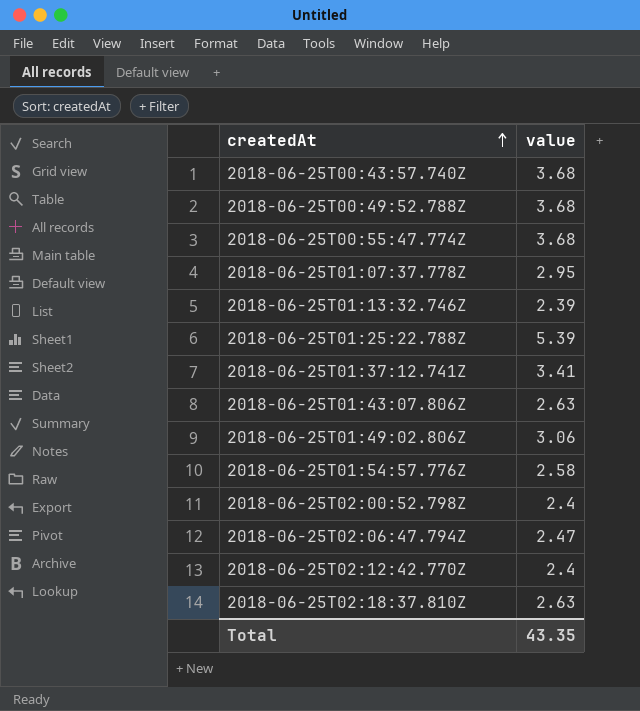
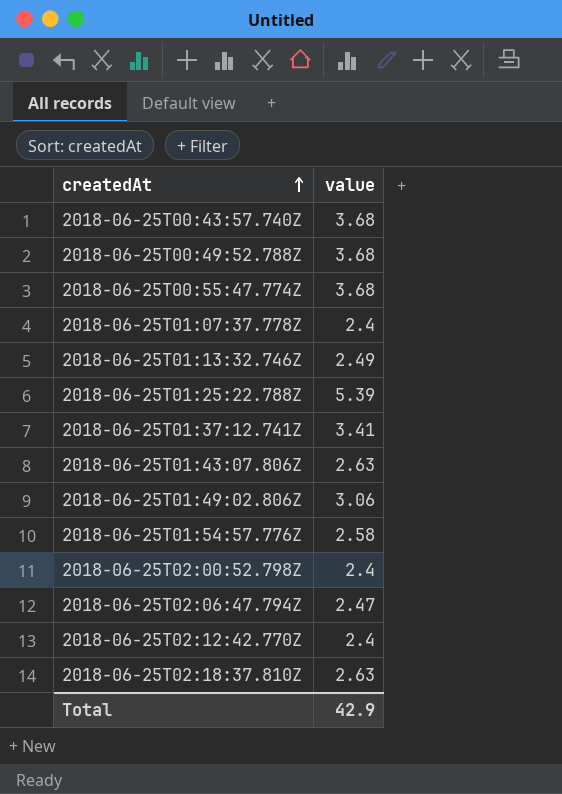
2018-06-25T01:07:37.778Z | value: 2.95 -> 2.4
2018-06-25T01:13:32.746Z | value: 2.39 -> 2.49
Total | value: 43.35 -> 42.9

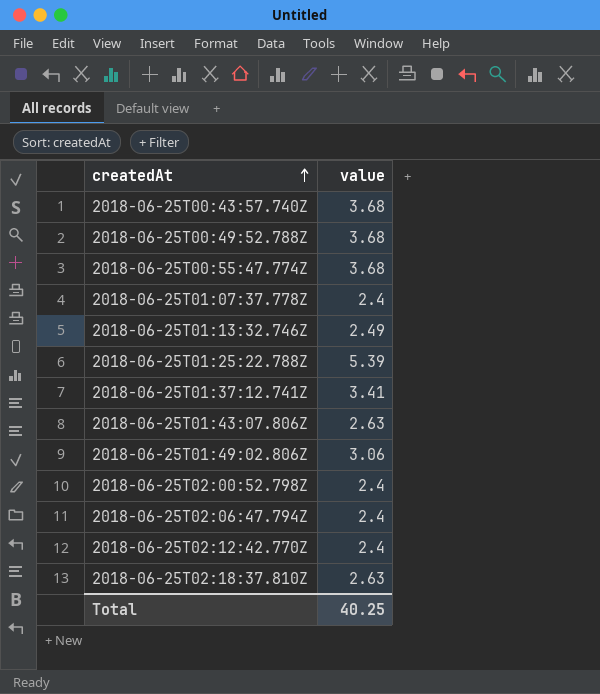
row 2018-06-25T01:54:57.776Z: 2.58 -> none
2018-06-25T02:06:47.794Z | value: 2.47 -> 2.4
Total | value: 42.9 -> 40.25

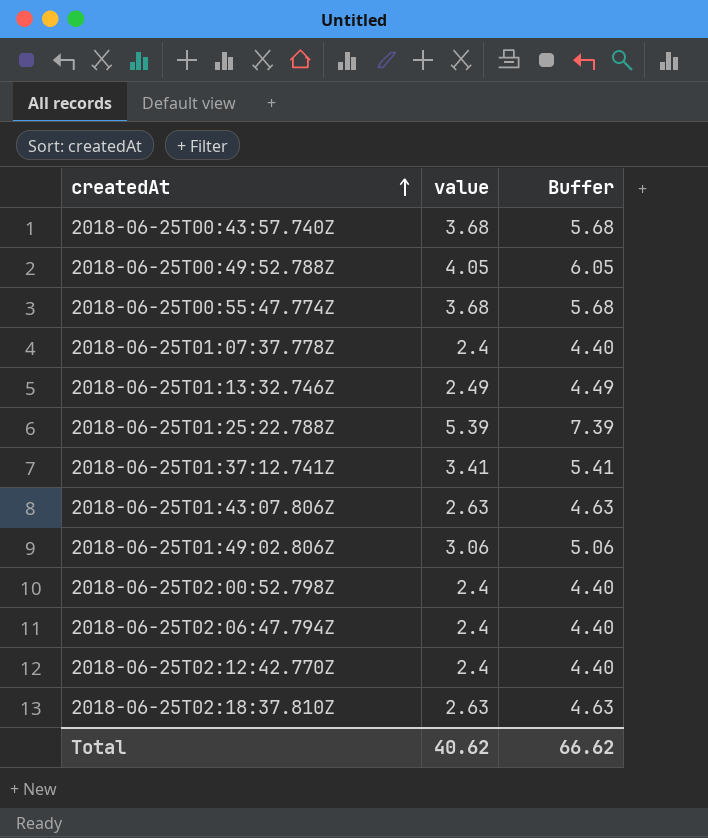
column Buffer | formula: none -> [value] + 2
2018-06-25T00:49:52.788Z | value: 3.68 -> 4.05
Total | value: 40.25 -> 40.62

